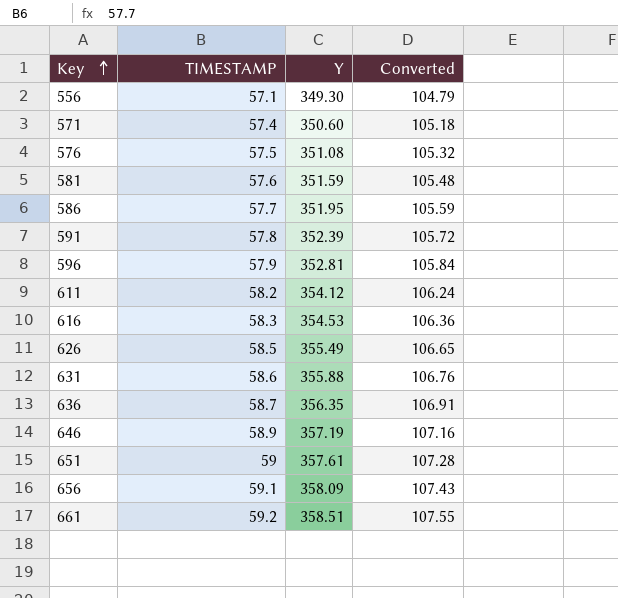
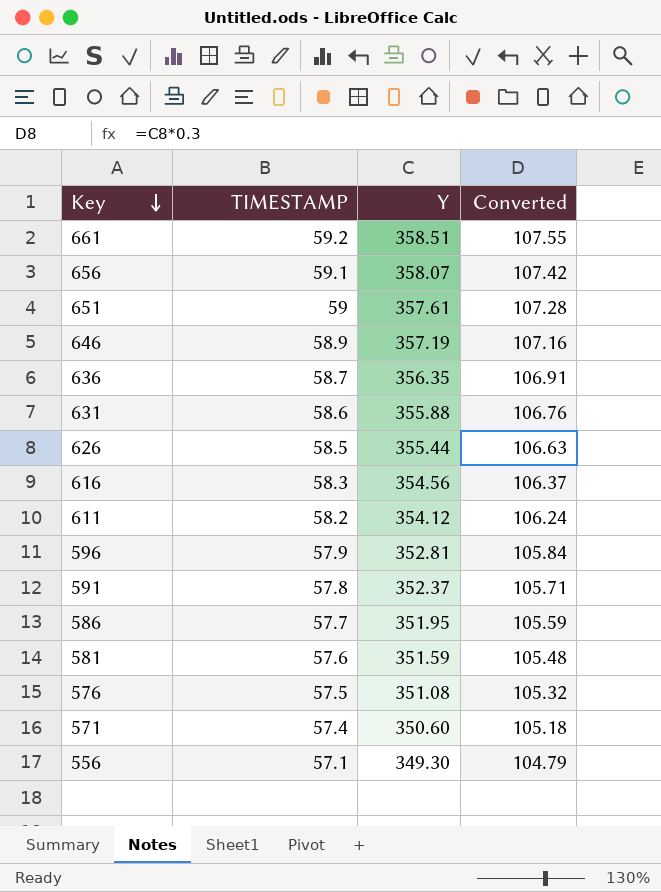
row order: Key ascending -> Key descending
656 | Y: 358.09 -> 358.07
656 | Converted: 107.43 -> 107.42
626 | Y: 355.49 -> 355.44
626 | Converted: 106.65 -> 106.63
616 | Y: 354.53 -> 354.56
616 | Converted: 106.36 -> 106.37
591 | Y: 352.39 -> 352.37
591 | Converted: 105.72 -> 105.71

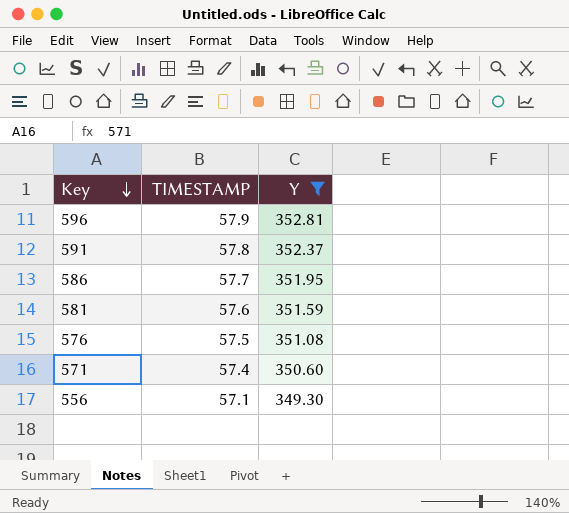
filter: none -> Y <= 352.81
column Converted | formula: [Y] * 0.3 -> none

